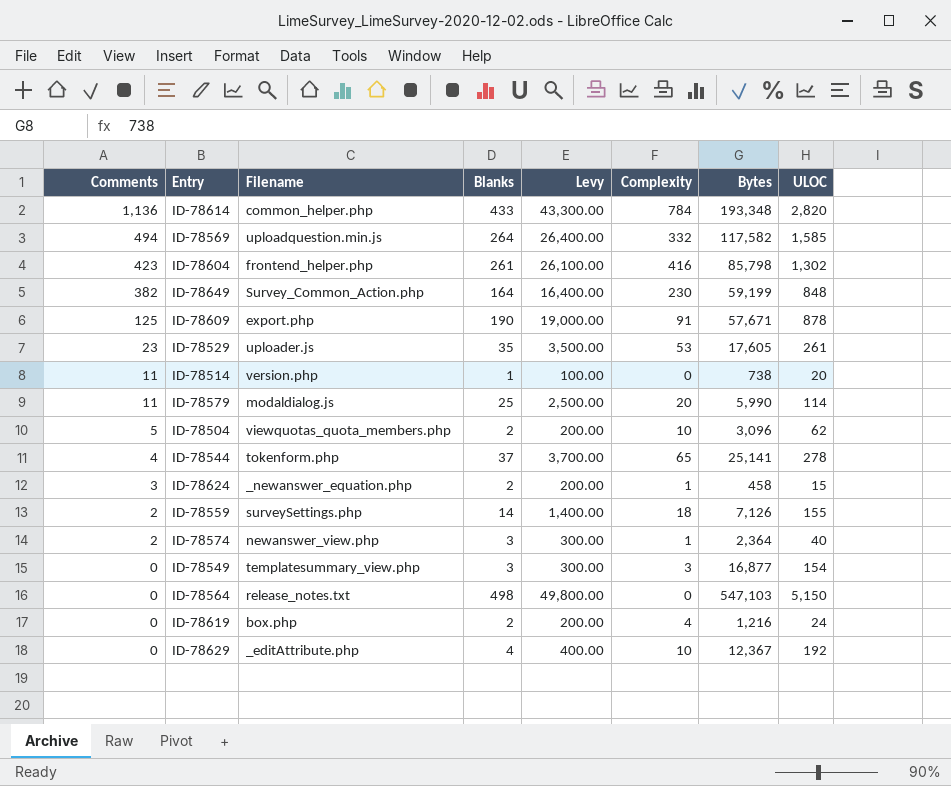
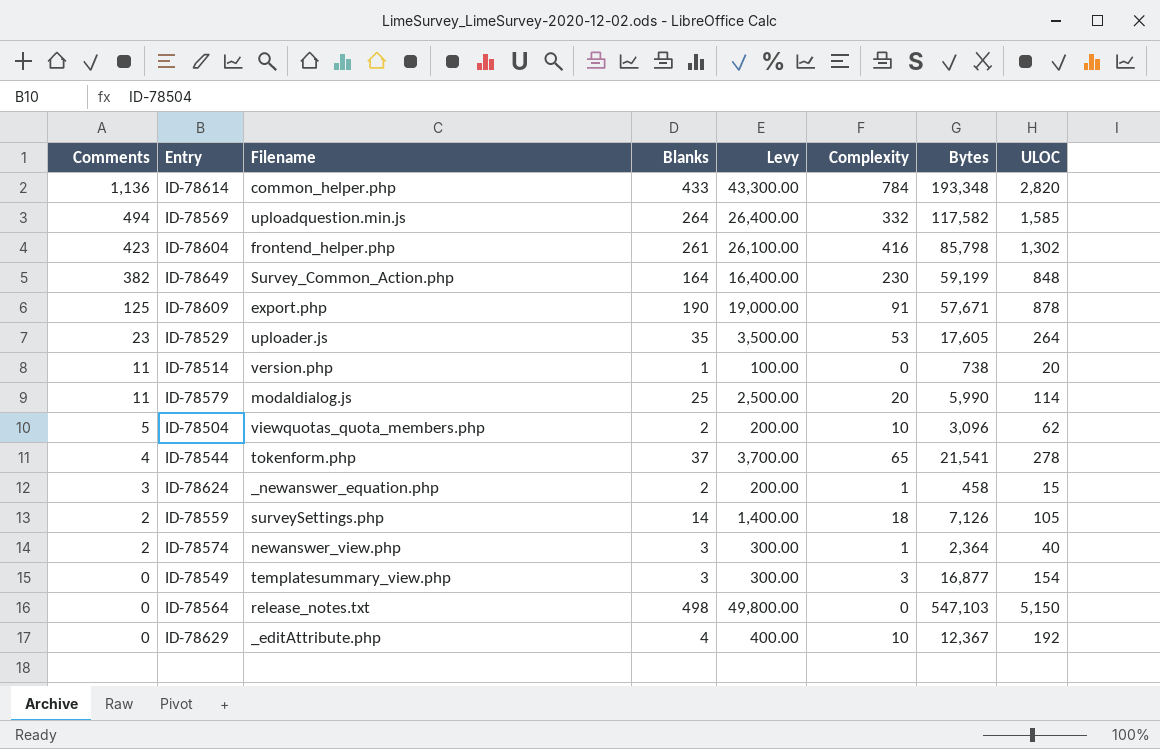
row ID-78619: 0 | box.php | 2 | 200.00 | 4 | 1,216 | 24 -> none
ID-78529 | ULOC: 261 -> 264
ID-78544 | Bytes: 25,141 -> 21,541
ID-78559 | ULOC: 155 -> 105

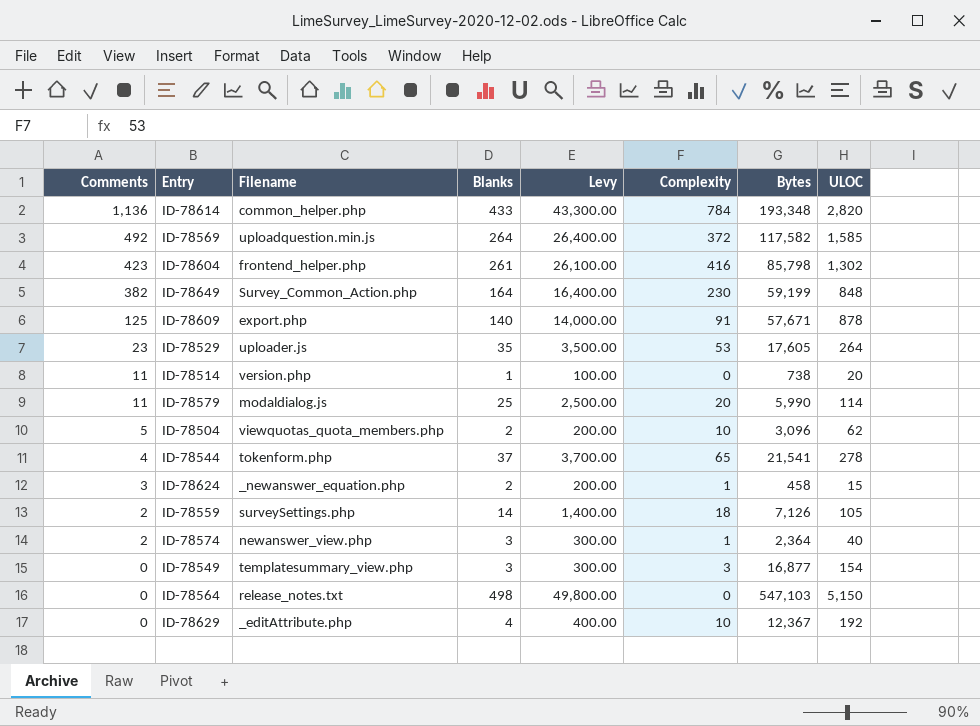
ID-78569 | Comments: 494 -> 492
ID-78569 | Complexity: 332 -> 372
ID-78609 | Blanks: 190 -> 140
ID-78609 | Levy: 19,000.00 -> 14,000.00

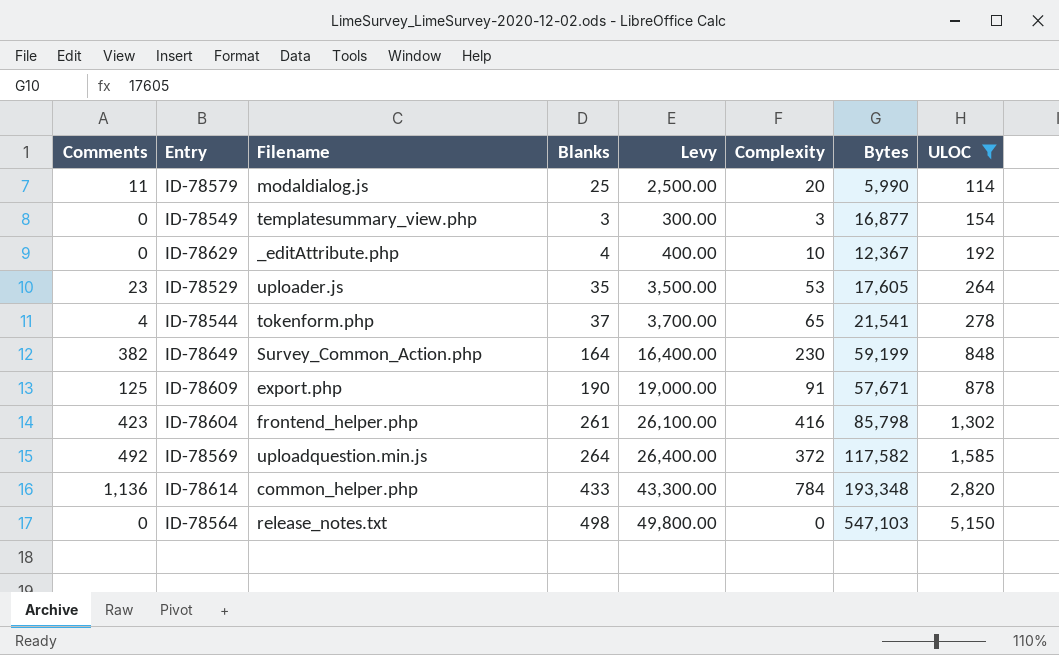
filter: none -> ULOC >= 114
row order: Comments descending -> ULOC ascending
ID-78609 | Blanks: 140 -> 190
ID-78609 | Levy: 14,000.00 -> 19,000.00

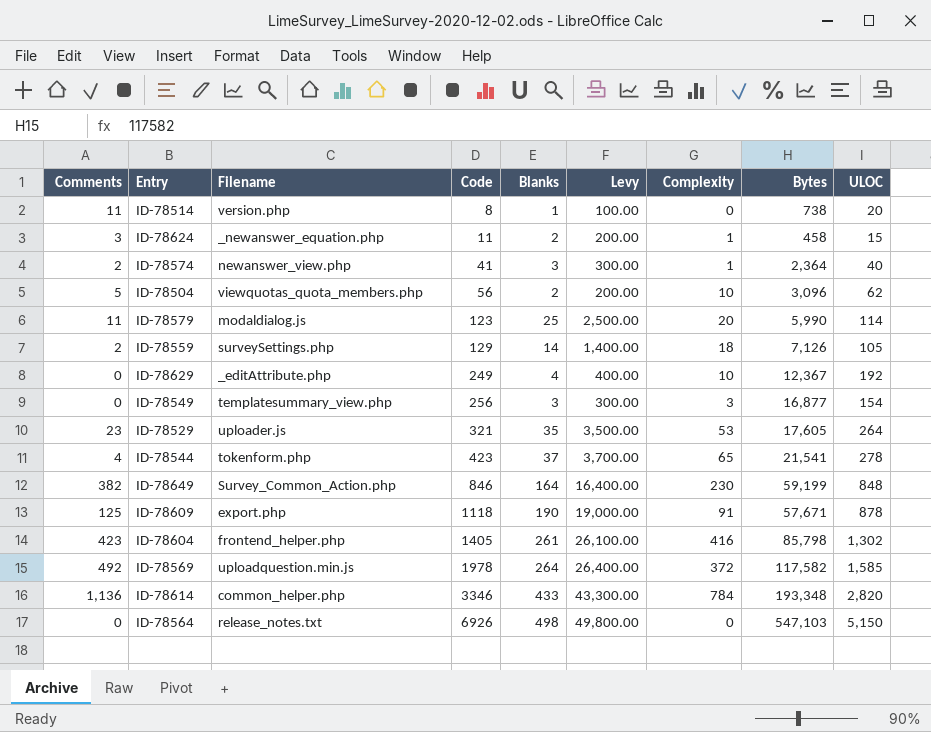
filter: ULOC >= 114 -> none
row order: ULOC ascending -> Code ascending
column Code | position: none -> 4

